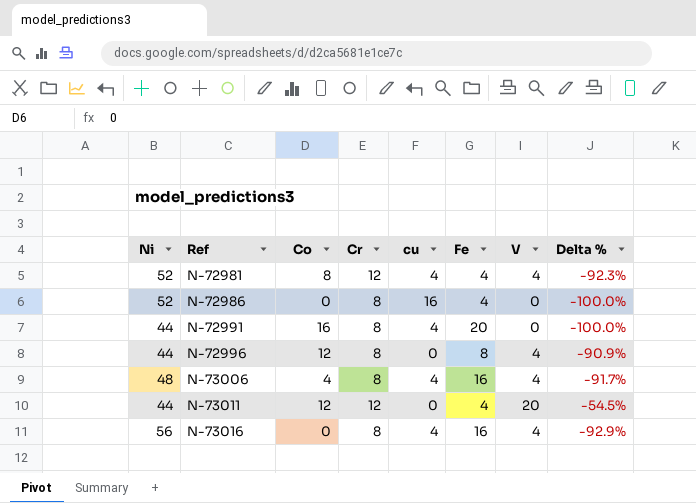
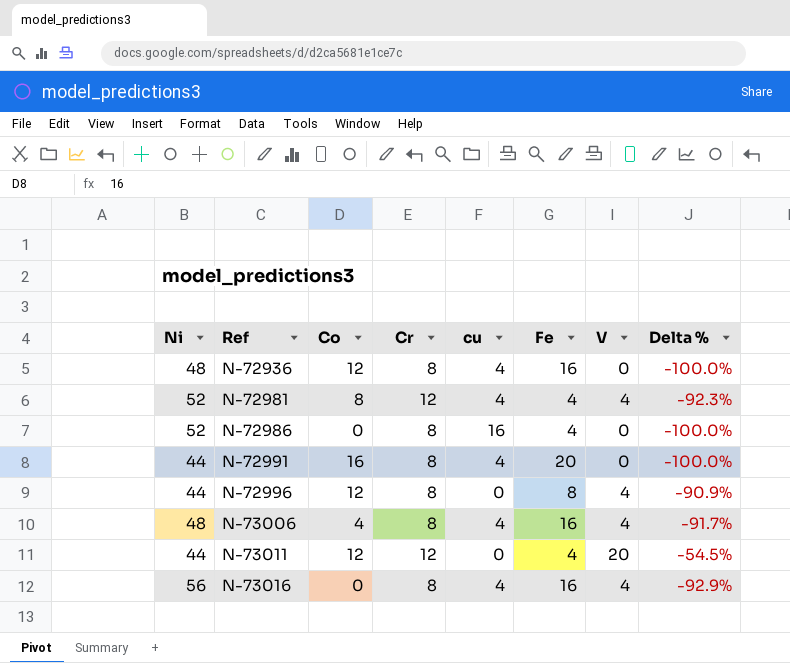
row N-72936: none -> 48 | 12 | 8 | 4 | 16 | 0 | -100.0%

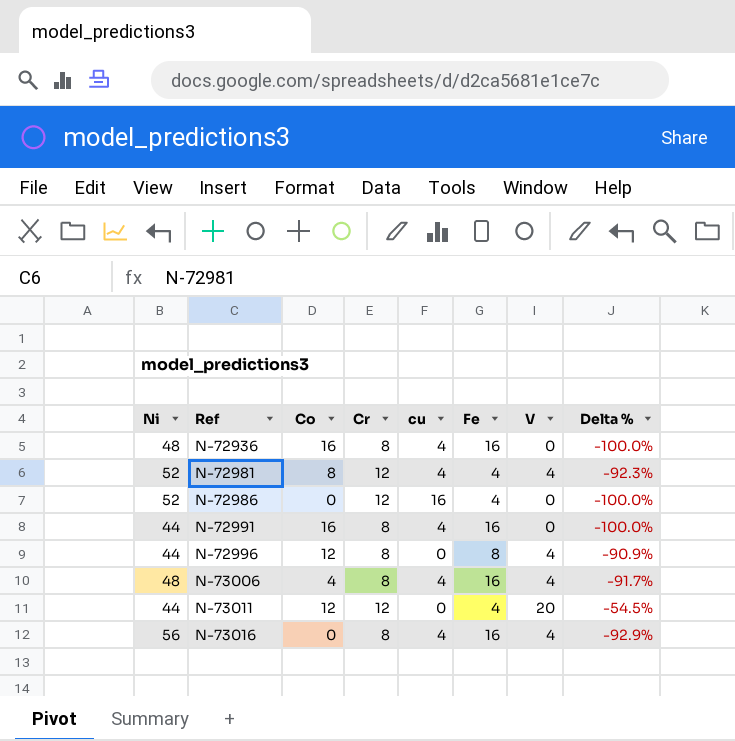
N-72936 | Co: 12 -> 16
N-72986 | Cr: 8 -> 12
N-72991 | Fe: 20 -> 16

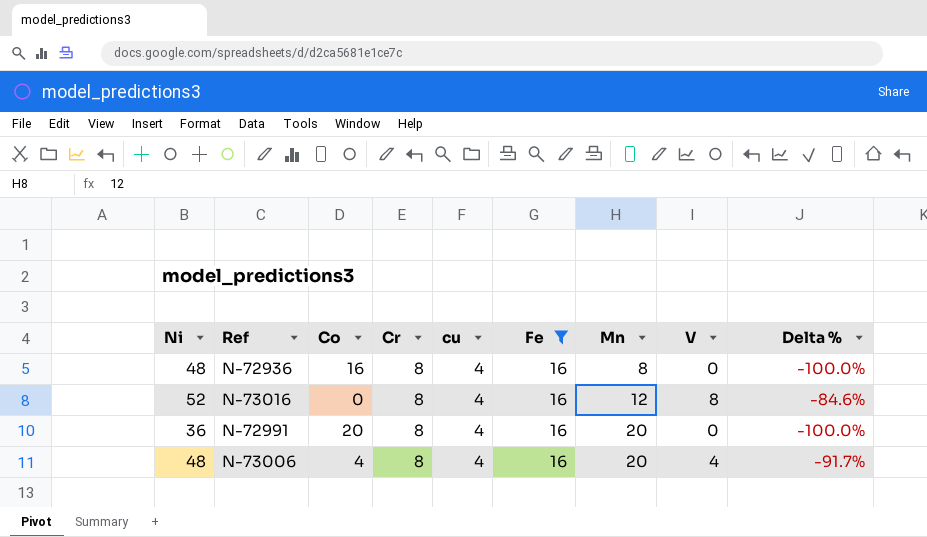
filter: none -> Fe = 16
row order: Ref ascending -> Mn ascending
column Mn | position: none -> 7
N-73016 | Ni: 56 -> 52
N-73016 | V: 4 -> 8
N-73016 | Delta %: -92.9% -> -84.6%
N-72991 | Ni: 44 -> 36
N-72991 | Co: 16 -> 20

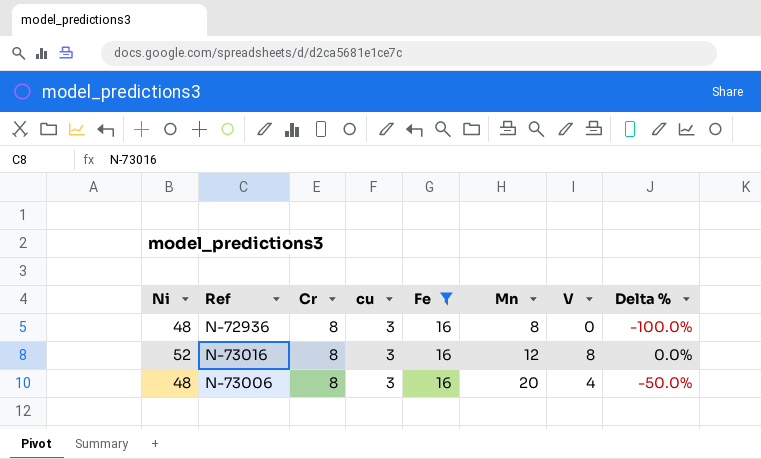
column Co | position: 3 -> none
column Delta % | formula: ([V] - [Ni]) / [Ni] -> ([V] - [Cr]) / [Cr]
row N-72991: 36 | 20 | 8 | 4 | 16 | 20 | 0 | -100.0% -> none
N-72936 | cu: 4 -> 3
N-73016 | cu: 4 -> 3
N-73006 | cu: 4 -> 3

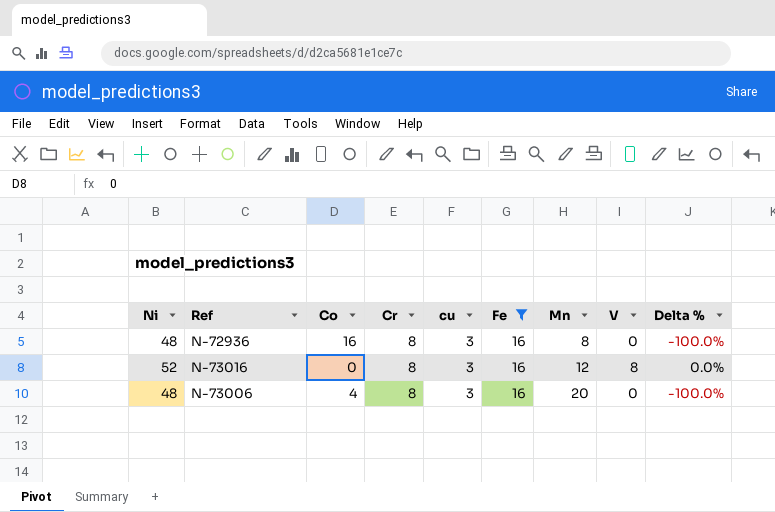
column Co | position: none -> 3
N-73006 | V: 4 -> 0
N-73006 | Delta %: -50.0% -> -100.0%

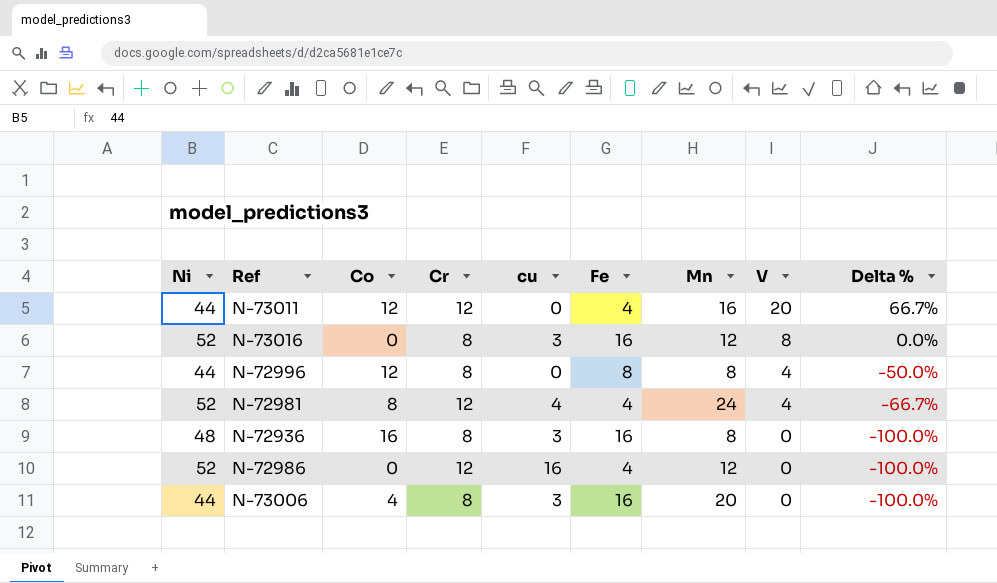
filter: Fe = 16 -> none
row order: Mn ascending -> V descending
N-73006 | Ni: 48 -> 44

